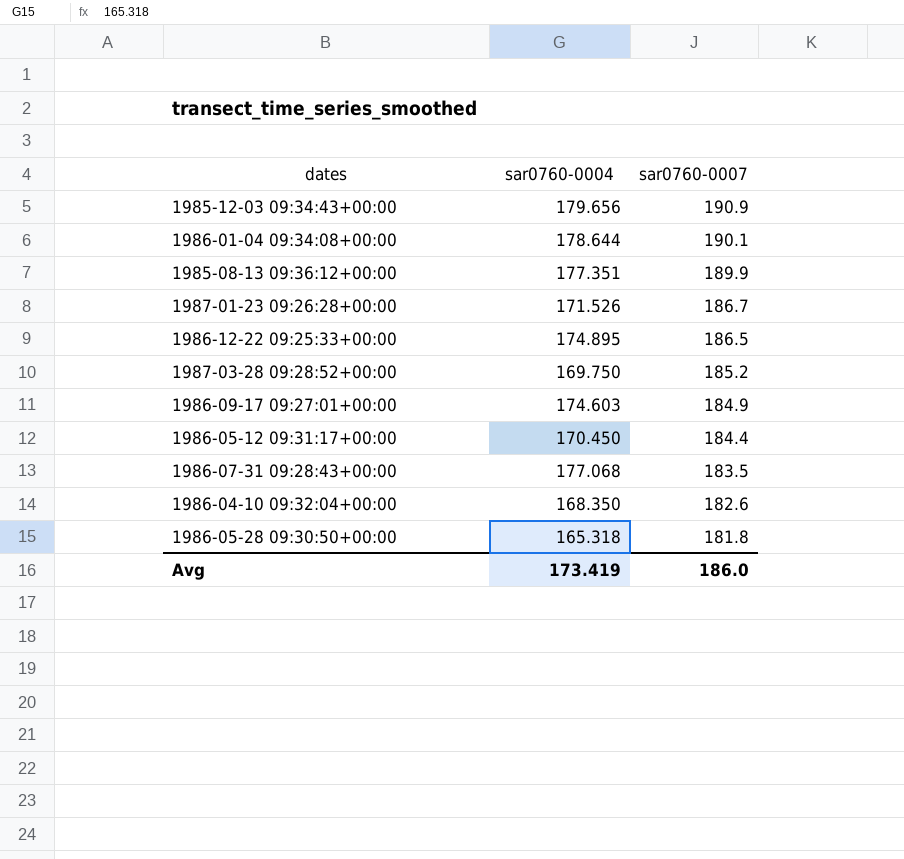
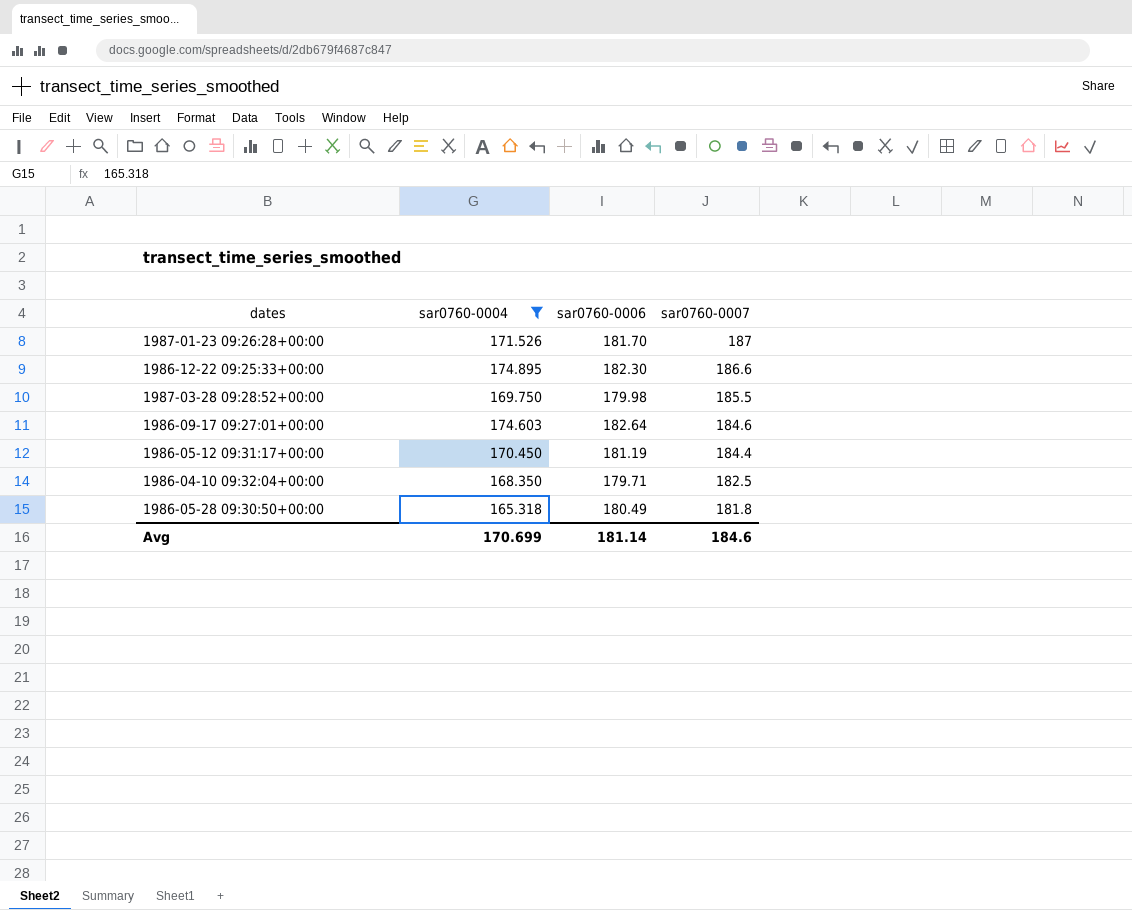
filter: none -> sar0760-0004 <= 174.895
column sar0760-0006 | position: none -> 3
1987-01-23 09:26:28+00:00 | sar0760-0007: 186.7 -> 187
1986-12-22 09:25:33+00:00 | sar0760-0007: 186.5 -> 186.6
1987-03-28 09:28:52+00:00 | sar0760-0007: 185.2 -> 185.5
1986-09-17 09:27:01+00:00 | sar0760-0007: 184.9 -> 184.6
1986-04-10 09:32:04+00:00 | sar0760-0007: 182.6 -> 182.5
Avg | sar0760-0004: 173.419 -> 170.699
Avg | sar0760-0007: 186.0 -> 184.6

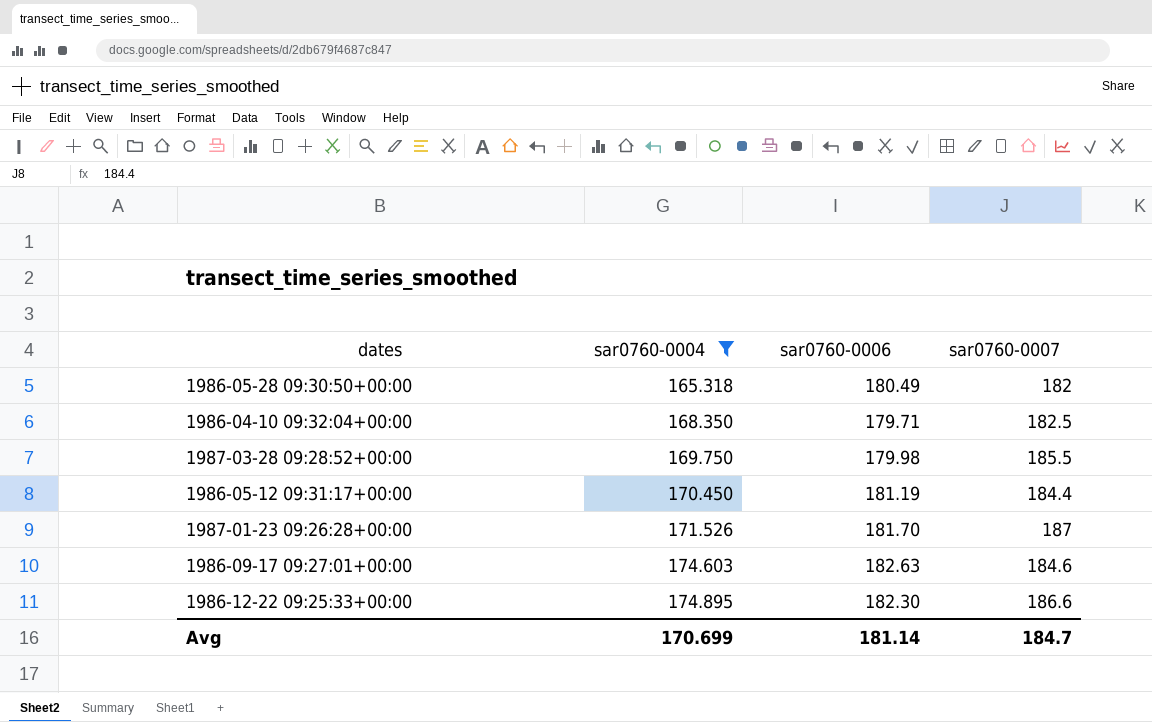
row order: sar0760-0007 descending -> sar0760-0004 ascending
1986-05-28 09:30:50+00:00 | sar0760-0007: 181.8 -> 182
1986-09-17 09:27:01+00:00 | sar0760-0006: 182.64 -> 182.63
Avg | sar0760-0007: 184.6 -> 184.7

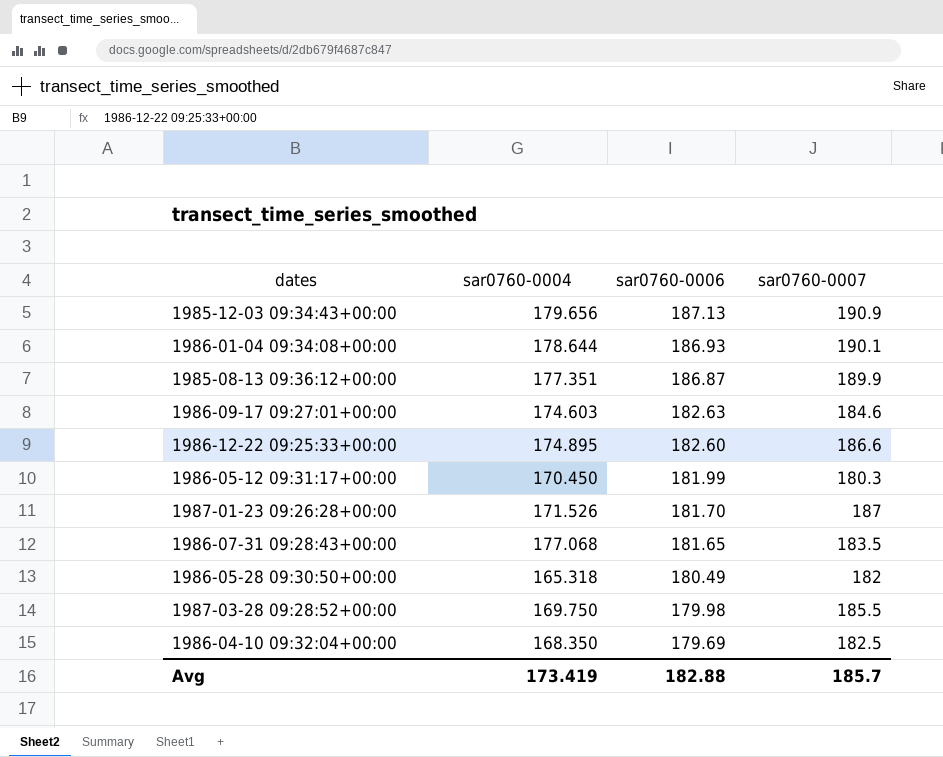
filter: sar0760-0004 <= 174.895 -> none
row order: sar0760-0004 ascending -> sar0760-0006 descending
1986-12-22 09:25:33+00:00 | sar0760-0006: 182.30 -> 182.60
1986-05-12 09:31:17+00:00 | sar0760-0006: 181.19 -> 181.99
1986-05-12 09:31:17+00:00 | sar0760-0007: 184.4 -> 180.3
1986-04-10 09:32:04+00:00 | sar0760-0006: 179.71 -> 179.69
Avg | sar0760-0004: 170.699 -> 173.419
Avg | sar0760-0006: 181.14 -> 182.88
Avg | sar0760-0007: 184.7 -> 185.7

